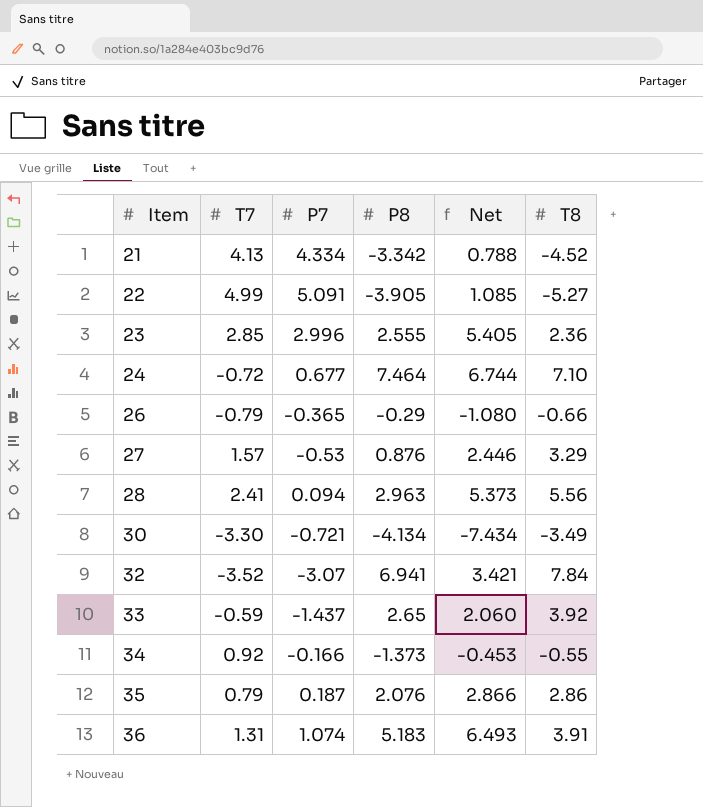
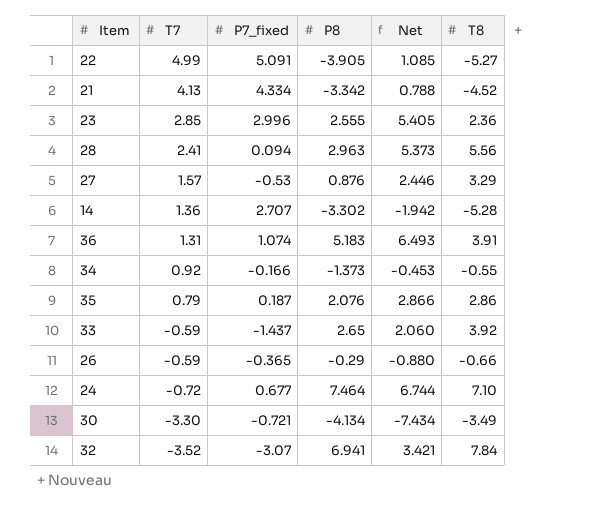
row order: Item ascending -> T7 descending
column name: P7 -> P7_fixed
row 14: none -> 1.36 | 2.707 | -3.302 | -1.942 | -5.28
26 | T7: -0.79 -> -0.59
26 | Net: -1.080 -> -0.880

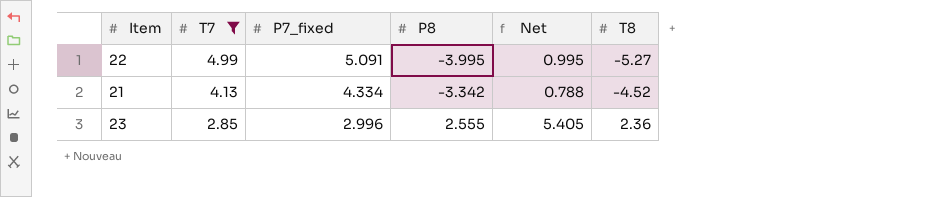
filter: none -> T7 >= 2.85
22 | P8: -3.905 -> -3.995
22 | Net: 1.085 -> 0.995

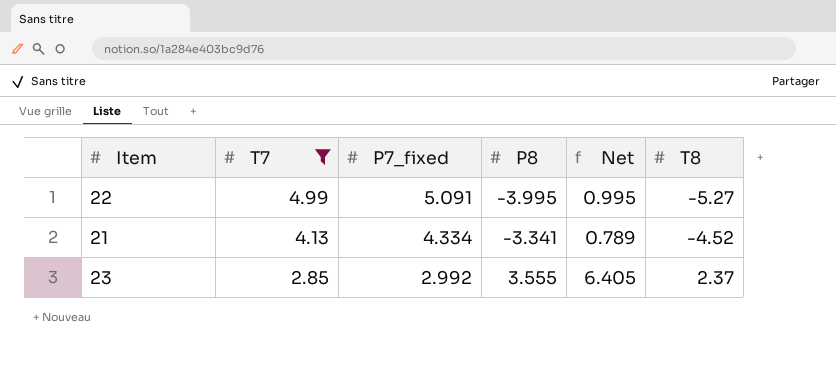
21 | P8: -3.342 -> -3.341
21 | Net: 0.788 -> 0.789
23 | P7_fixed: 2.996 -> 2.992
23 | P8: 2.555 -> 3.555
23 | Net: 5.405 -> 6.405
23 | T8: 2.36 -> 2.37

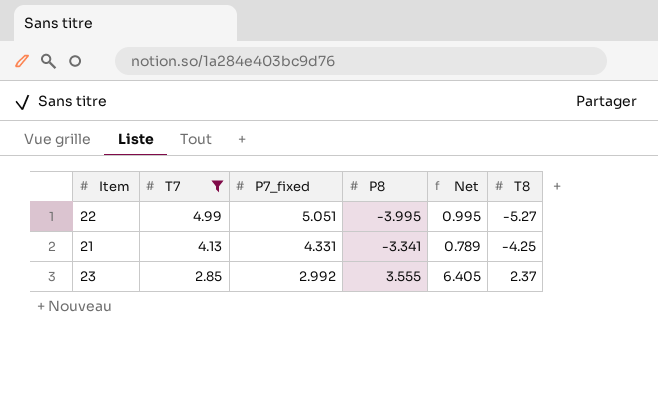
22 | P7_fixed: 5.091 -> 5.051
21 | P7_fixed: 4.334 -> 4.331
21 | T8: -4.52 -> -4.25

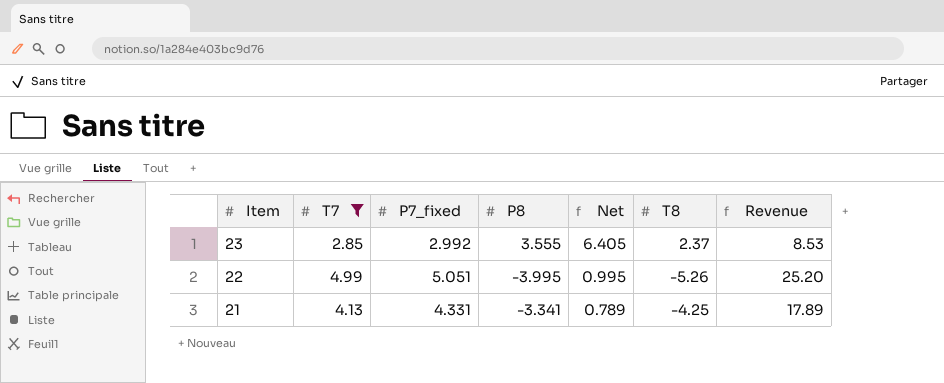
row order: T7 descending -> Item descending
column Revenue | formula: none -> [T7] * [P7_fixed]
22 | T8: -5.27 -> -5.26

